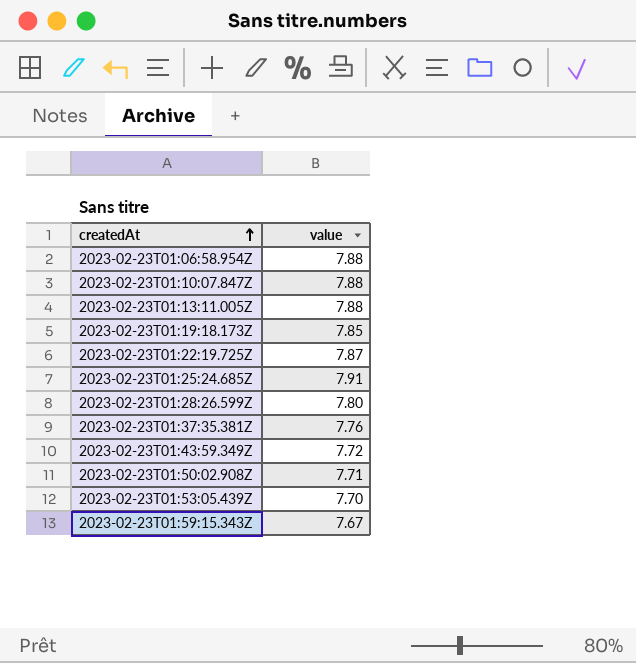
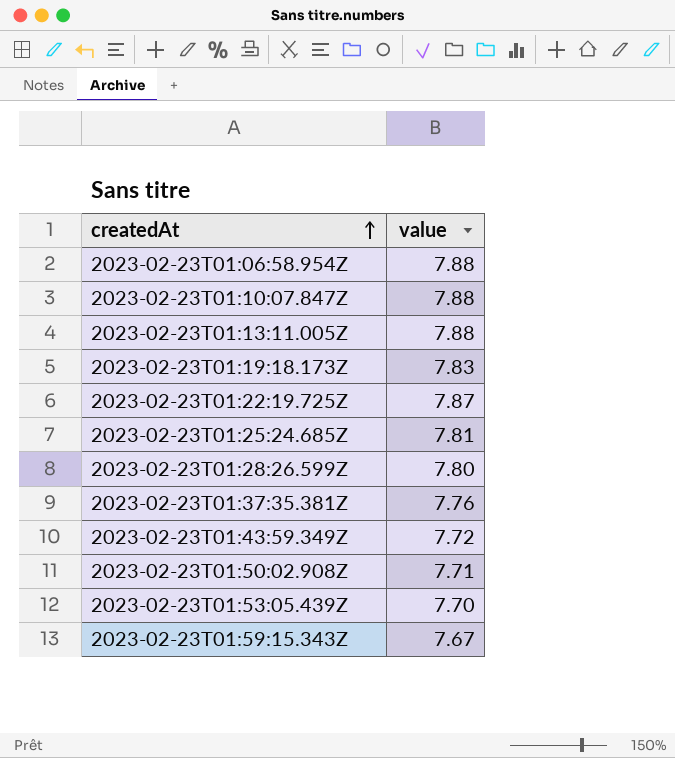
2023-02-23T01:19:18.173Z | value: 7.85 -> 7.83
2023-02-23T01:25:24.685Z | value: 7.91 -> 7.81

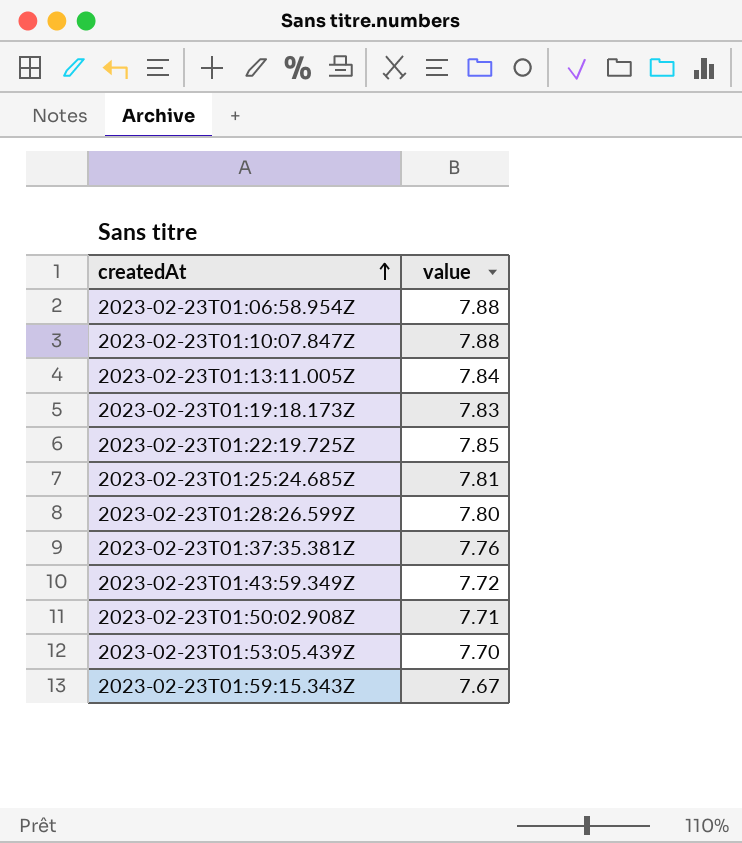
2023-02-23T01:13:11.005Z | value: 7.88 -> 7.84
2023-02-23T01:22:19.725Z | value: 7.87 -> 7.85

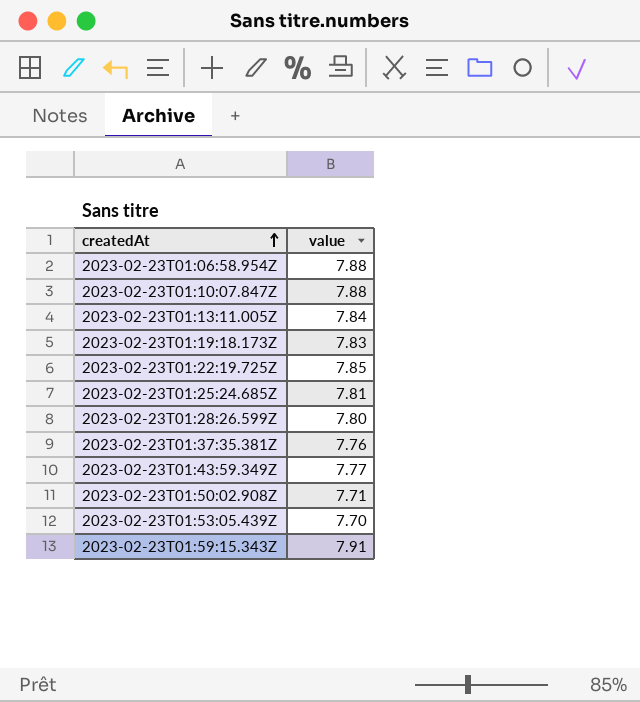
2023-02-23T01:43:59.349Z | value: 7.72 -> 7.77
2023-02-23T01:59:15.343Z | value: 7.67 -> 7.91

